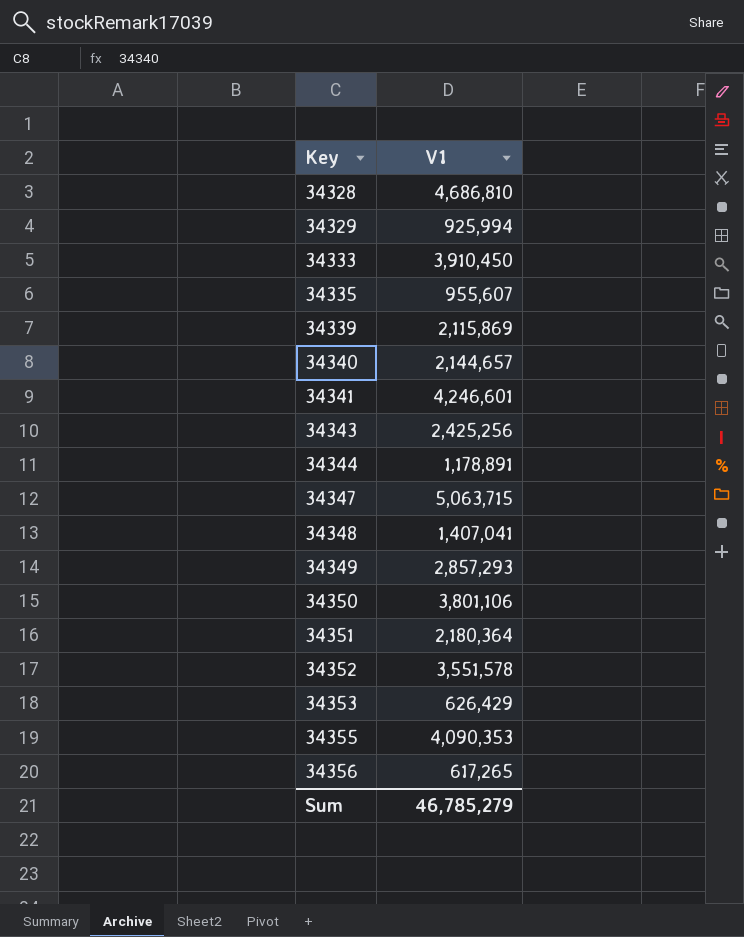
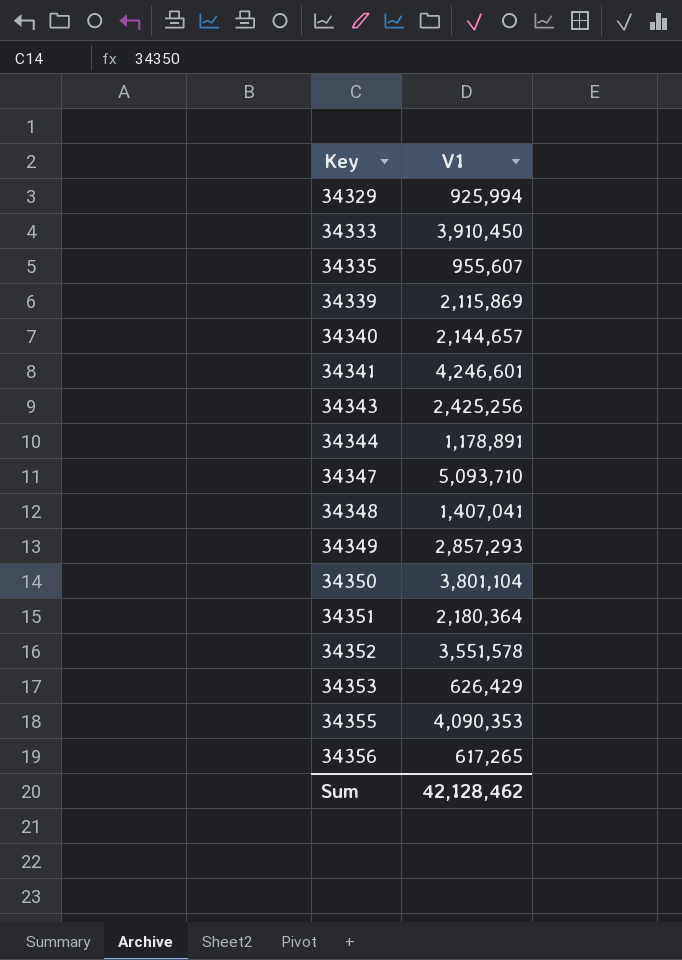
row 34328: 4,686,810 -> none
34347 | V1: 5,063,715 -> 5,093,710
34350 | V1: 3,801,106 -> 3,801,104
Sum | V1: 46,785,279 -> 42,128,462

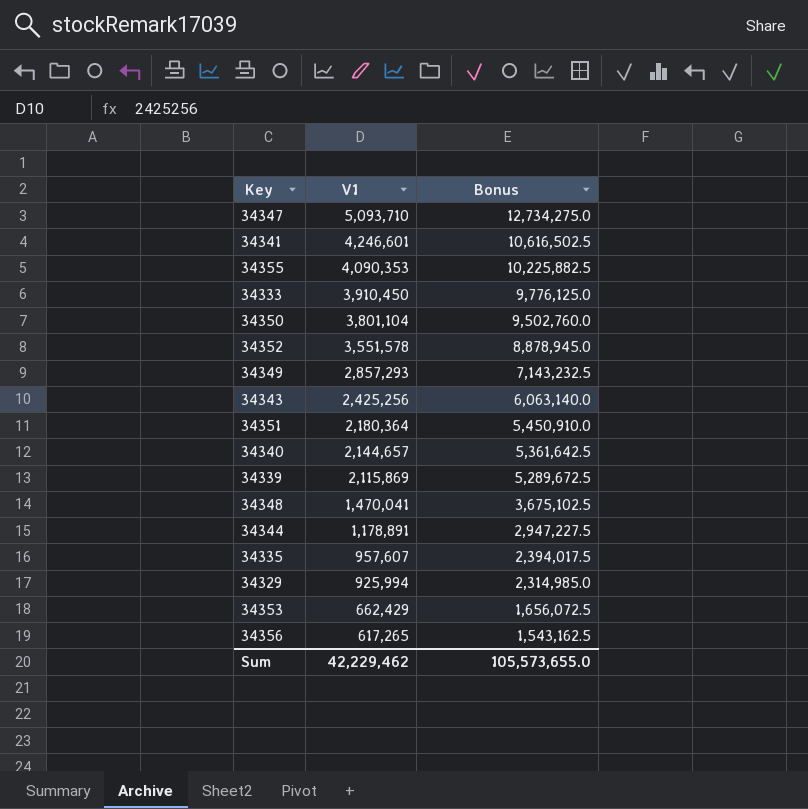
row order: Key ascending -> V1 descending
column Bonus | formula: none -> [V1] * 2.5
34348 | V1: 1,407,041 -> 1,470,041
34335 | V1: 955,607 -> 957,607
34353 | V1: 626,429 -> 662,429
Sum | V1: 42,128,462 -> 42,229,462

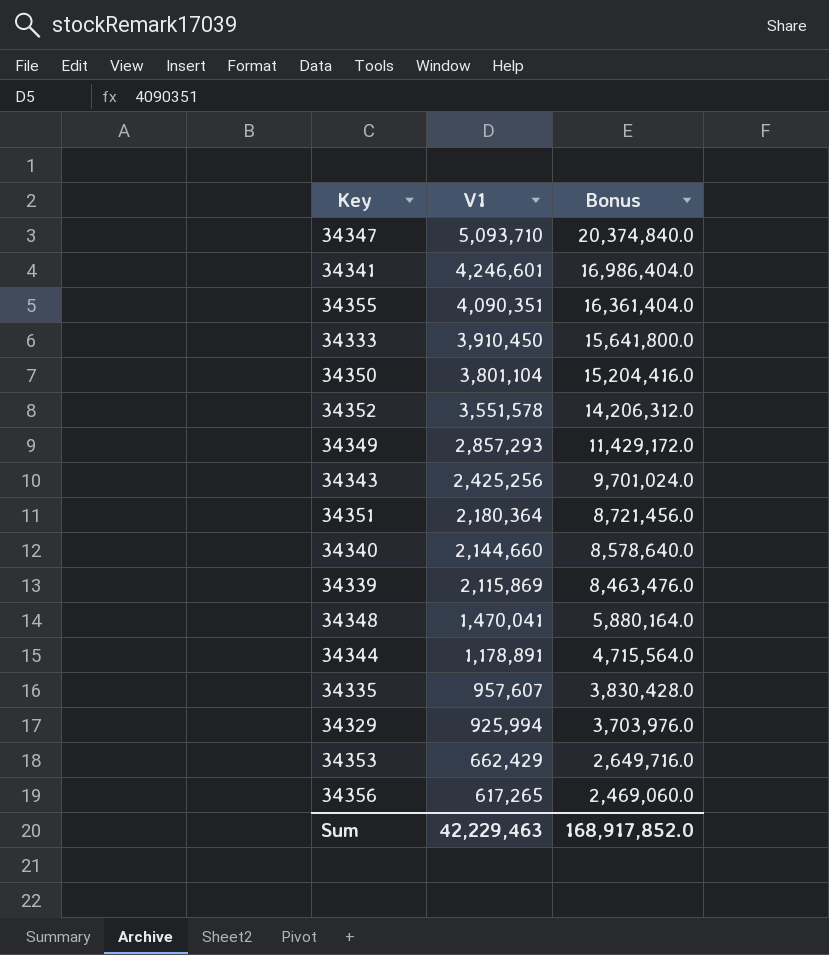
column Bonus | formula: [V1] * 2.5 -> [V1] * 4
34355 | V1: 4,090,353 -> 4,090,351
34340 | V1: 2,144,657 -> 2,144,660
Sum | V1: 42,229,462 -> 42,229,463
Sum | Bonus: 105,573,655.0 -> 168,917,852.0

